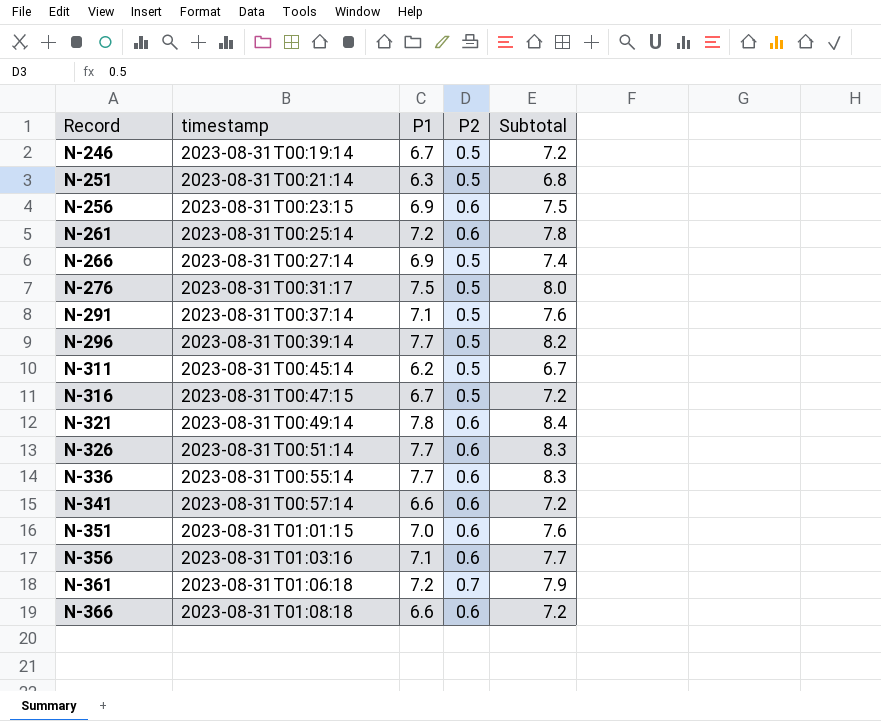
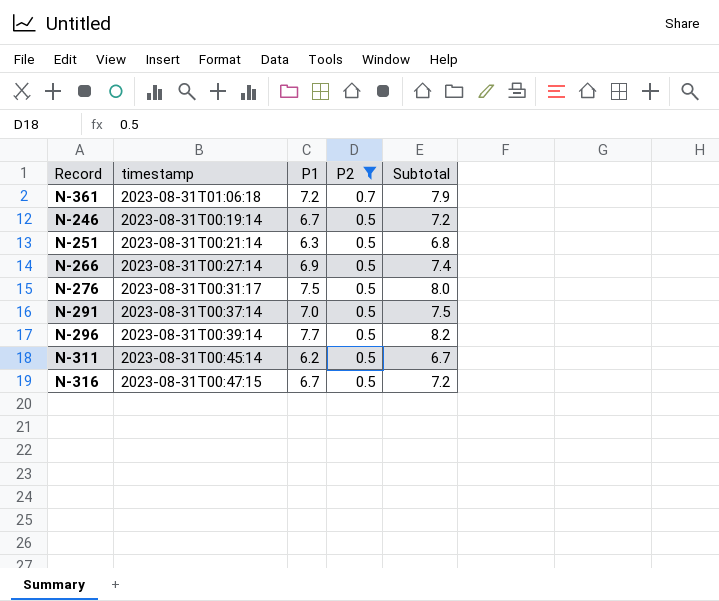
filter: none -> P2 != 0.6
row order: Record ascending -> P2 descending
N-291 | P1: 7.1 -> 7.0
N-291 | Subtotal: 7.6 -> 7.5

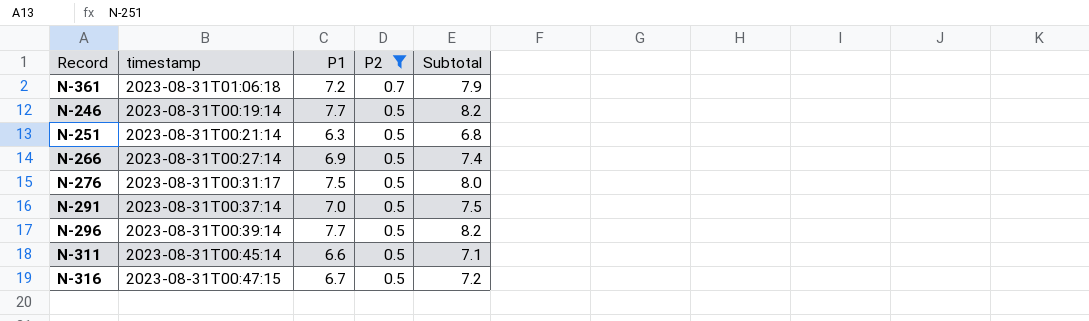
N-246 | P1: 6.7 -> 7.7
N-246 | Subtotal: 7.2 -> 8.2
N-311 | P1: 6.2 -> 6.6
N-311 | Subtotal: 6.7 -> 7.1

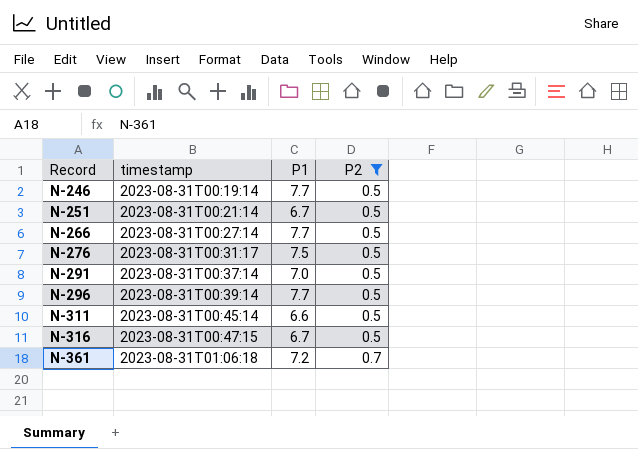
row order: P2 descending -> Record ascending
column Subtotal | formula: [P1] + [P2] -> none
N-251 | P1: 6.3 -> 6.7
N-266 | P1: 6.9 -> 7.7

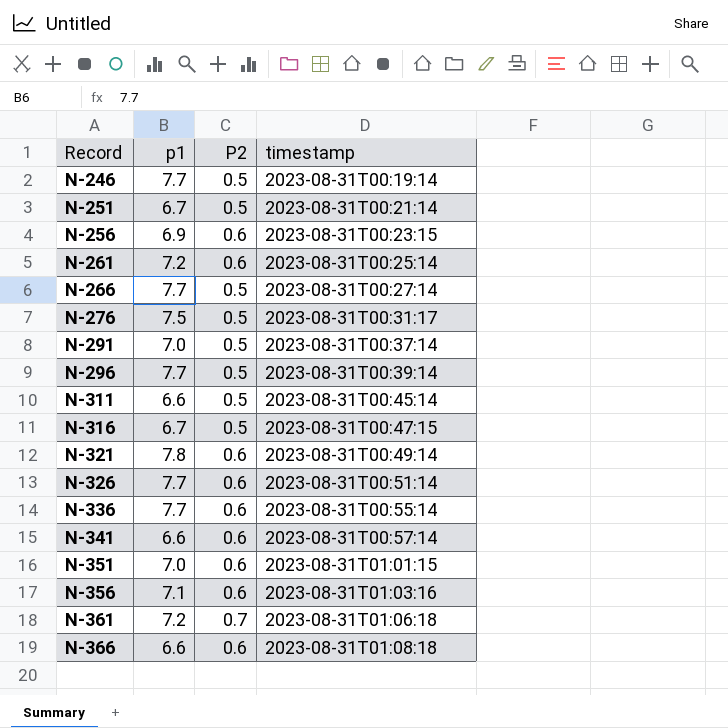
filter: P2 != 0.6 -> none
column name: P1 -> p1
column timestamp | position: 2 -> 4

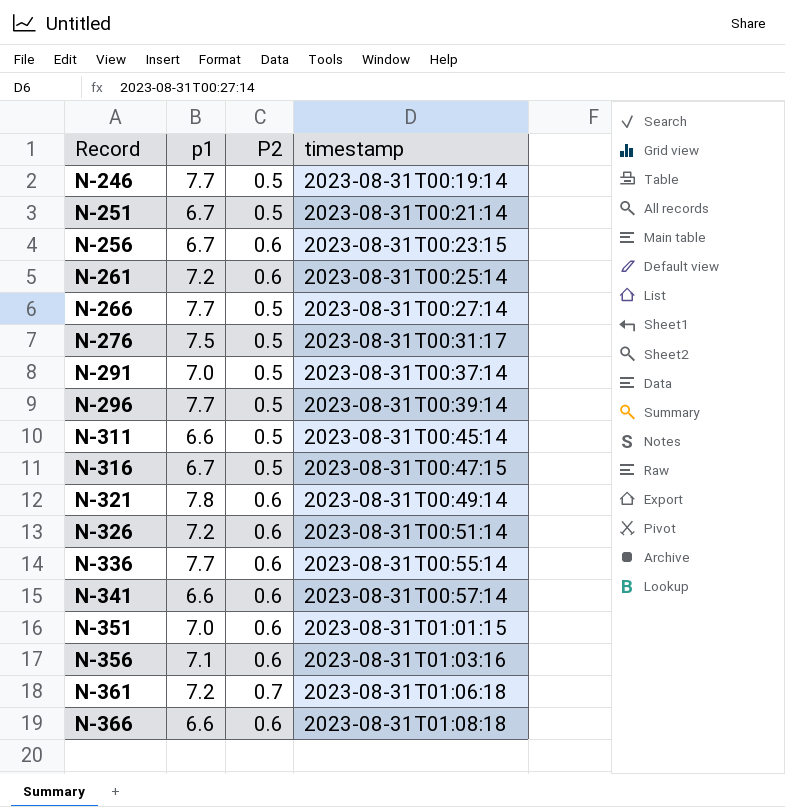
N-256 | p1: 6.9 -> 6.7
N-326 | p1: 7.7 -> 7.2

